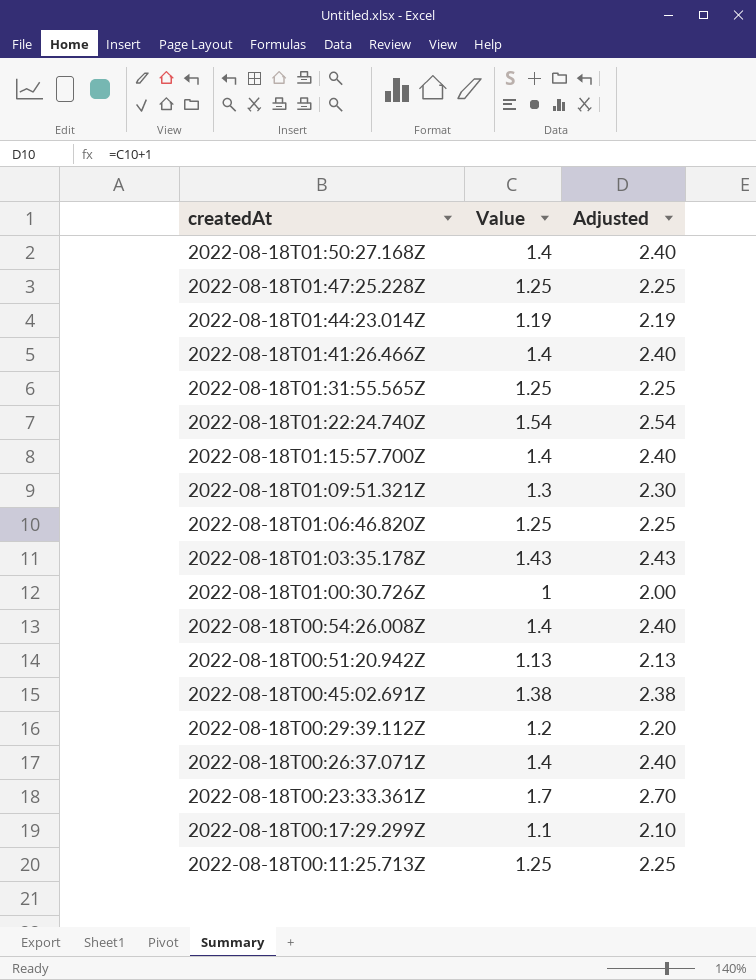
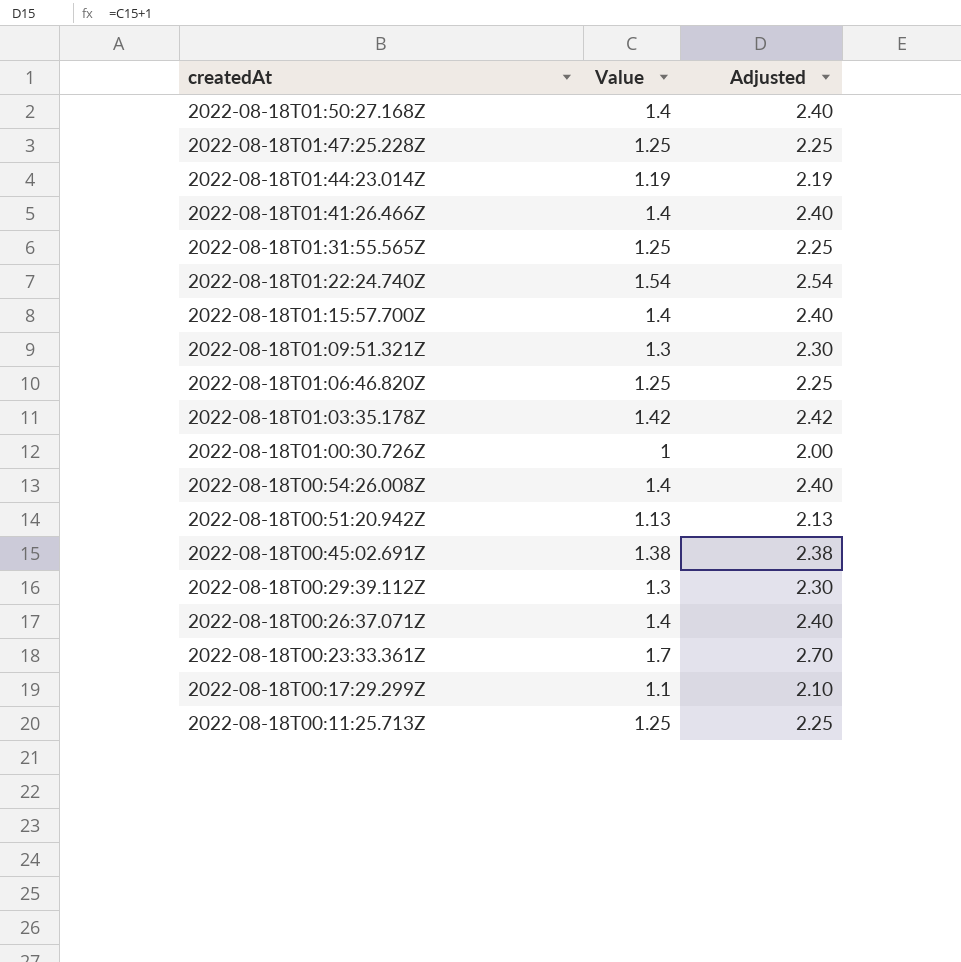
2022-08-18T01:03:35.178Z | Value: 1.43 -> 1.42
2022-08-18T01:03:35.178Z | Adjusted: 2.43 -> 2.42
2022-08-18T00:29:39.112Z | Value: 1.2 -> 1.3
2022-08-18T00:29:39.112Z | Adjusted: 2.20 -> 2.30

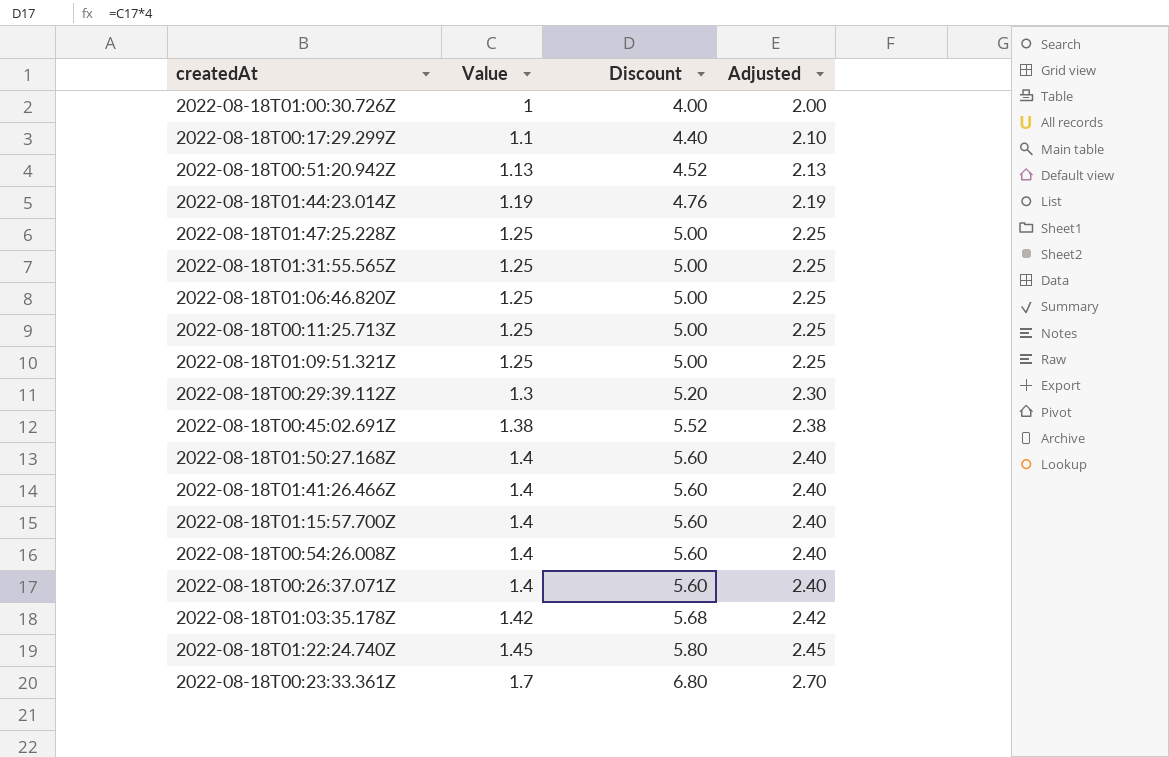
row order: createdAt descending -> Value ascending
column Discount | formula: none -> [Value] * 4
2022-08-18T01:09:51.321Z | Value: 1.3 -> 1.25
2022-08-18T01:09:51.321Z | Adjusted: 2.30 -> 2.25
2022-08-18T01:22:24.740Z | Value: 1.54 -> 1.45
2022-08-18T01:22:24.740Z | Adjusted: 2.54 -> 2.45

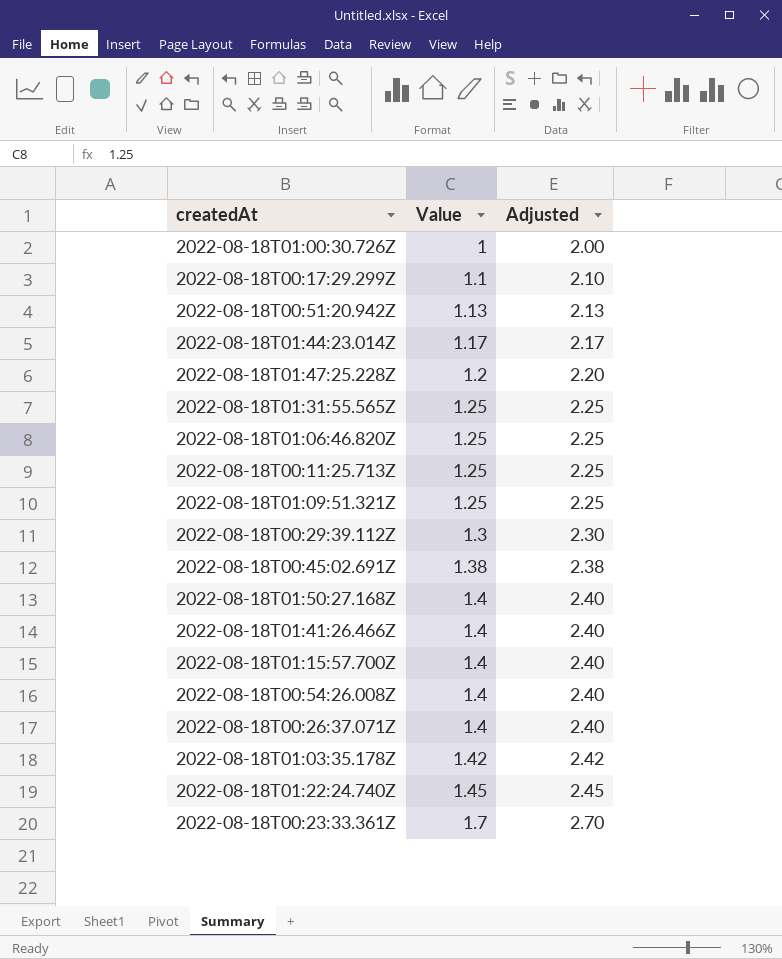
column Discount | formula: [Value] * 4 -> none
2022-08-18T01:44:23.014Z | Value: 1.19 -> 1.17
2022-08-18T01:44:23.014Z | Adjusted: 2.19 -> 2.17
2022-08-18T01:47:25.228Z | Value: 1.25 -> 1.2
2022-08-18T01:47:25.228Z | Adjusted: 2.25 -> 2.20

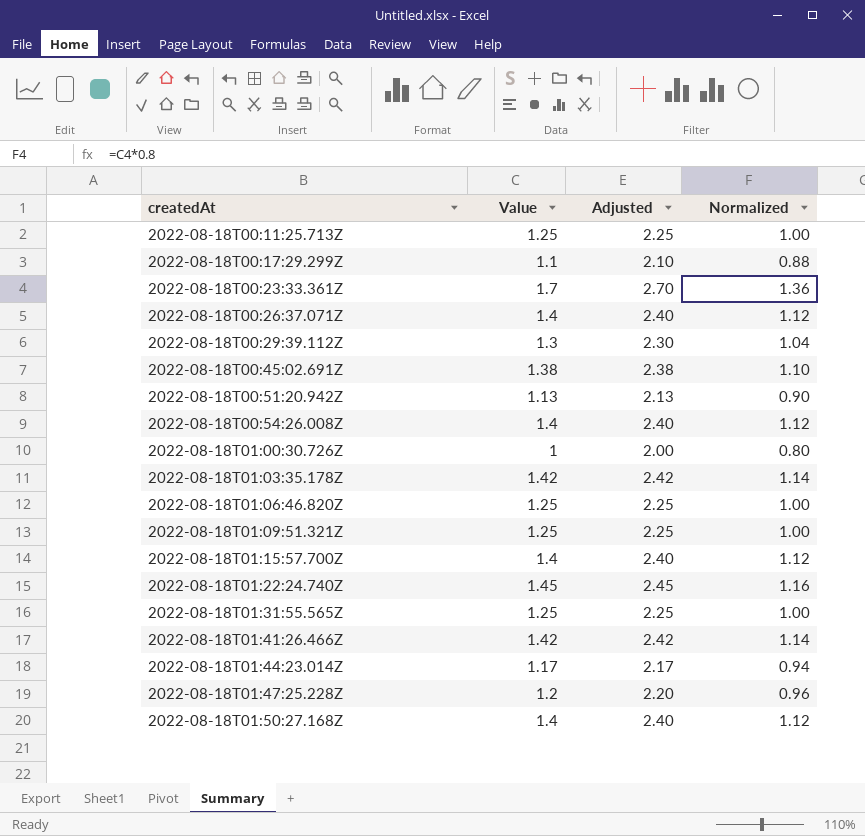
row order: Value ascending -> createdAt ascending
column Normalized | formula: none -> [Value] * 0.8
2022-08-18T01:41:26.466Z | Value: 1.4 -> 1.42
2022-08-18T01:41:26.466Z | Adjusted: 2.40 -> 2.42

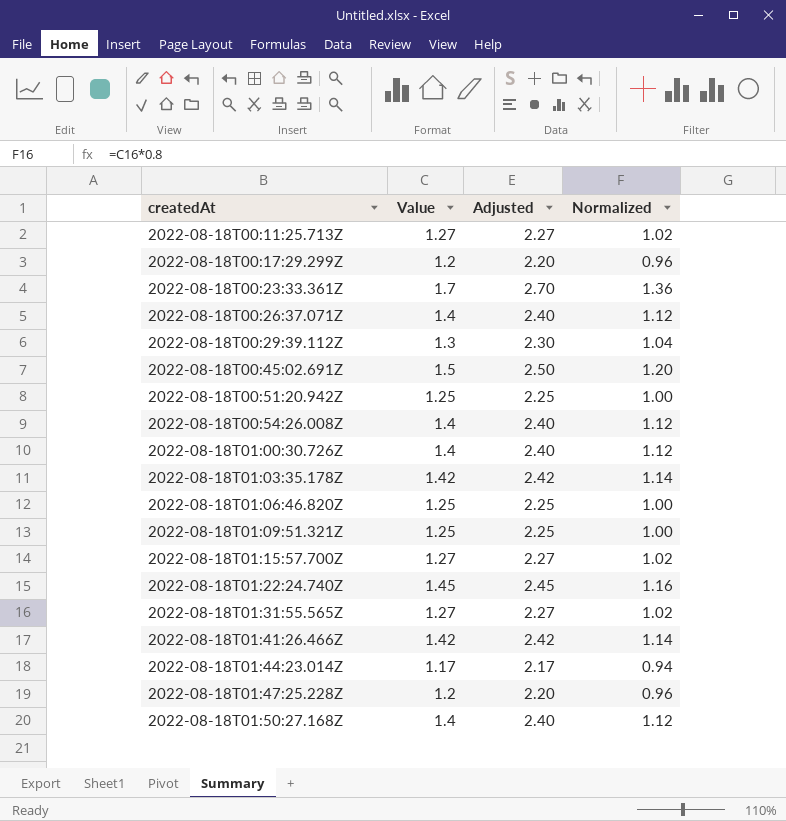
2022-08-18T00:11:25.713Z | Value: 1.25 -> 1.27
2022-08-18T00:11:25.713Z | Adjusted: 2.25 -> 2.27
2022-08-18T00:11:25.713Z | Normalized: 1.00 -> 1.02
2022-08-18T00:17:29.299Z | Value: 1.1 -> 1.2
2022-08-18T00:17:29.299Z | Adjusted: 2.10 -> 2.20
2022-08-18T00:17:29.299Z | Normalized: 0.88 -> 0.96
2022-08-18T00:45:02.691Z | Value: 1.38 -> 1.5
2022-08-18T00:45:02.691Z | Adjusted: 2.38 -> 2.50
2022-08-18T00:45:02.691Z | Normalized: 1.10 -> 1.20
2022-08-18T00:51:20.942Z | Value: 1.13 -> 1.25
2022-08-18T00:51:20.942Z | Adjusted: 2.13 -> 2.25
2022-08-18T00:51:20.942Z | Normalized: 0.90 -> 1.00
2022-08-18T01:00:30.726Z | Value: 1 -> 1.4
2022-08-18T01:00:30.726Z | Adjusted: 2.00 -> 2.40
2022-08-18T01:00:30.726Z | Normalized: 0.80 -> 1.12
2022-08-18T01:15:57.700Z | Value: 1.4 -> 1.27
2022-08-18T01:15:57.700Z | Adjusted: 2.40 -> 2.27
2022-08-18T01:15:57.700Z | Normalized: 1.12 -> 1.02
2022-08-18T01:31:55.565Z | Value: 1.25 -> 1.27
2022-08-18T01:31:55.565Z | Adjusted: 2.25 -> 2.27
2022-08-18T01:31:55.565Z | Normalized: 1.00 -> 1.02

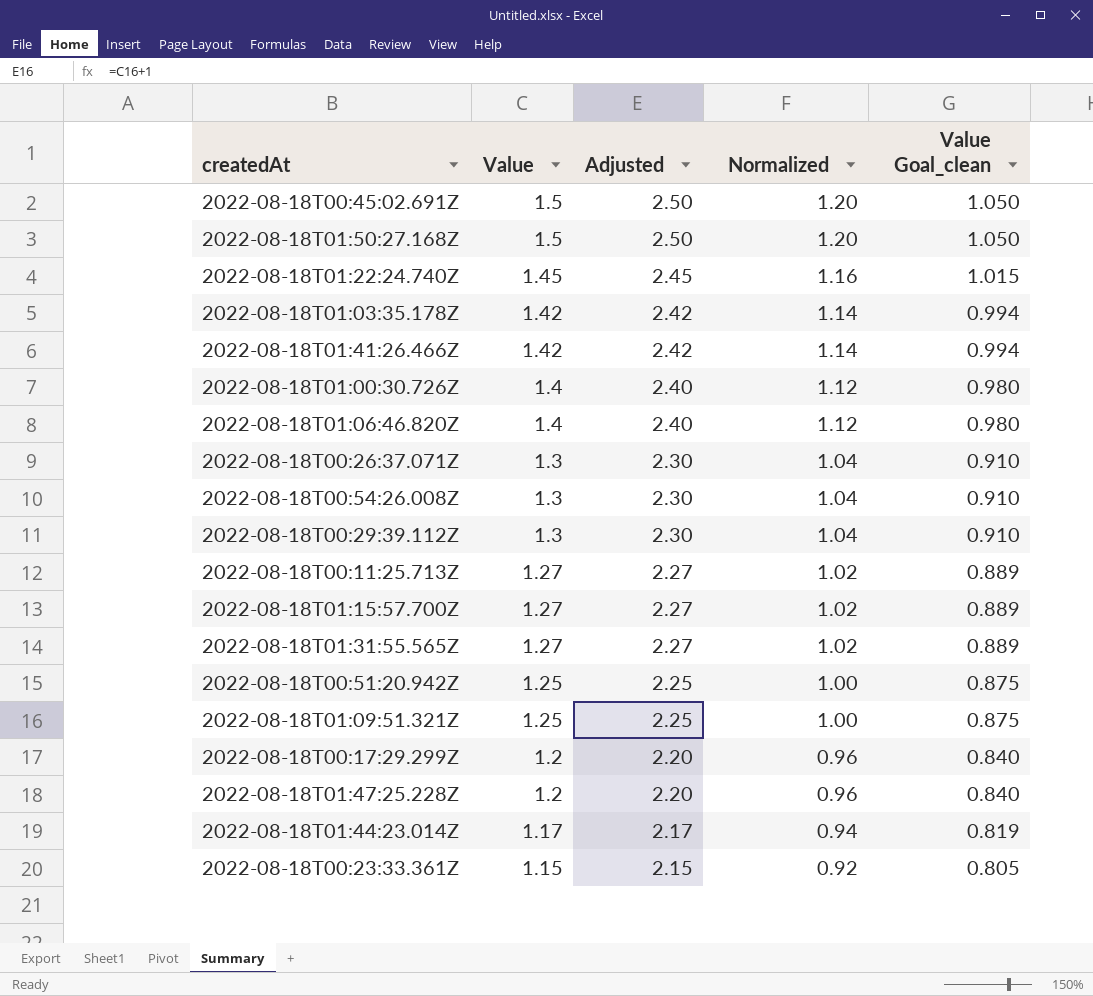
row order: createdAt ascending -> Value descending
column Value Goal_clean | formula: none -> [Value] * 0.7
2022-08-18T01:50:27.168Z | Value: 1.4 -> 1.5
2022-08-18T01:50:27.168Z | Adjusted: 2.40 -> 2.50
2022-08-18T01:50:27.168Z | Normalized: 1.12 -> 1.20
2022-08-18T01:06:46.820Z | Value: 1.25 -> 1.4
2022-08-18T01:06:46.820Z | Adjusted: 2.25 -> 2.40
2022-08-18T01:06:46.820Z | Normalized: 1.00 -> 1.12
2022-08-18T00:26:37.071Z | Value: 1.4 -> 1.3
2022-08-18T00:26:37.071Z | Adjusted: 2.40 -> 2.30
2022-08-18T00:26:37.071Z | Normalized: 1.12 -> 1.04
2022-08-18T00:54:26.008Z | Value: 1.4 -> 1.3
2022-08-18T00:54:26.008Z | Adjusted: 2.40 -> 2.30
2022-08-18T00:54:26.008Z | Normalized: 1.12 -> 1.04
2022-08-18T00:23:33.361Z | Value: 1.7 -> 1.15
2022-08-18T00:23:33.361Z | Adjusted: 2.70 -> 2.15
2022-08-18T00:23:33.361Z | Normalized: 1.36 -> 0.92

